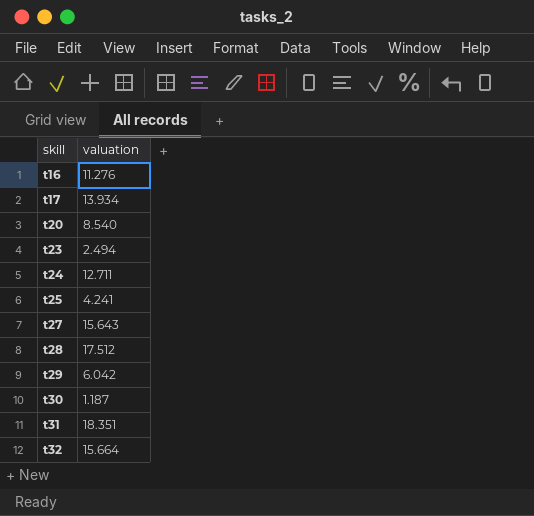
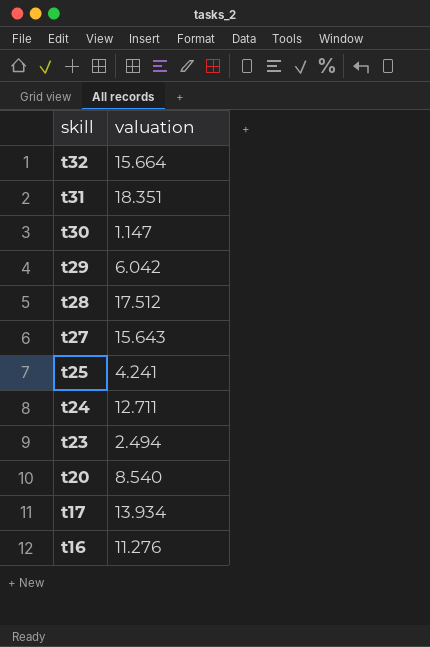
row order: skill ascending -> skill descending
t30 | valuation: 1.187 -> 1.147

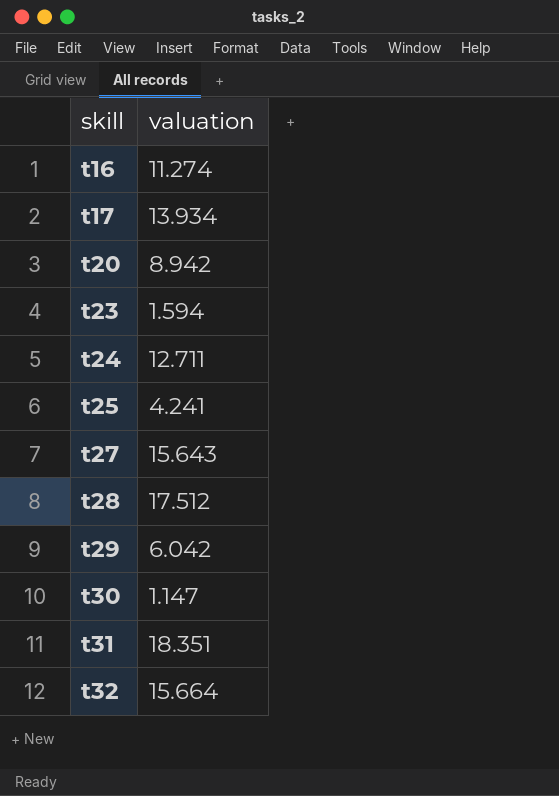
row order: skill descending -> skill ascending
t16 | valuation: 11.276 -> 11.274
t20 | valuation: 8.540 -> 8.942
t23 | valuation: 2.494 -> 1.594

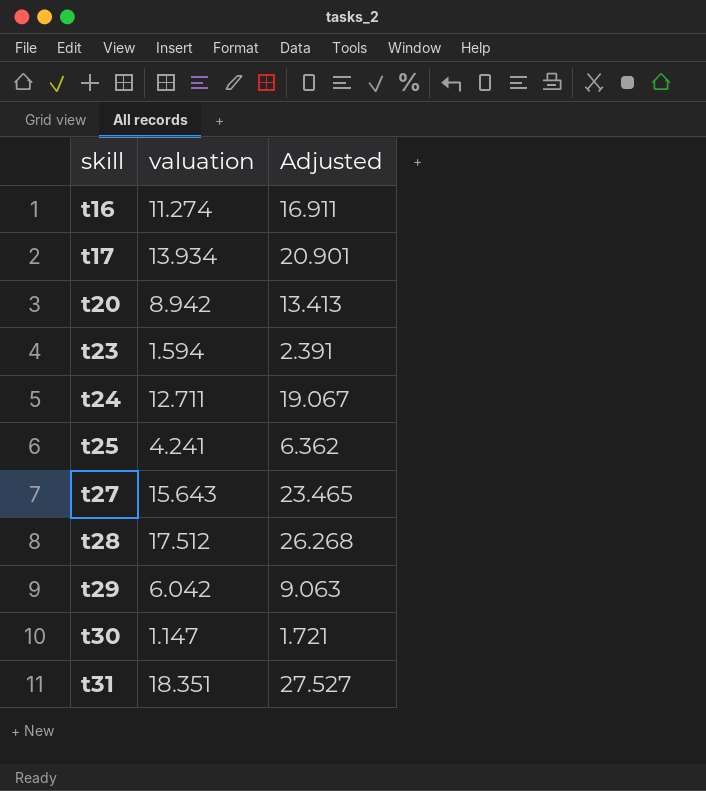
column Adjusted | formula: none -> [valuation] * 1.5
row t32: 15.664 -> none

